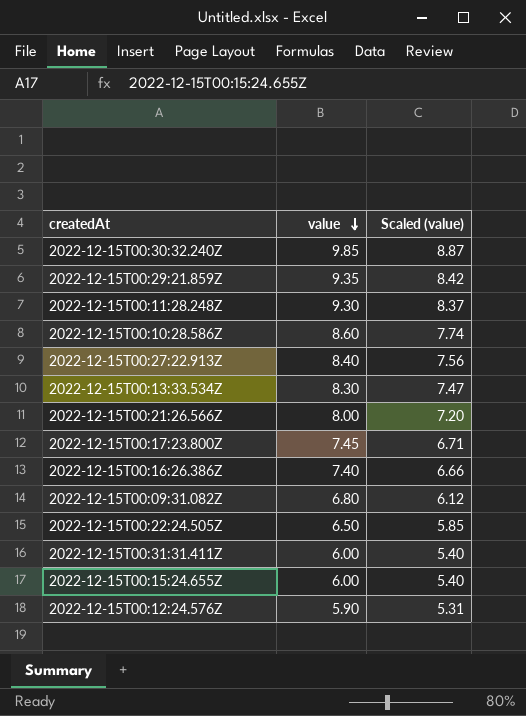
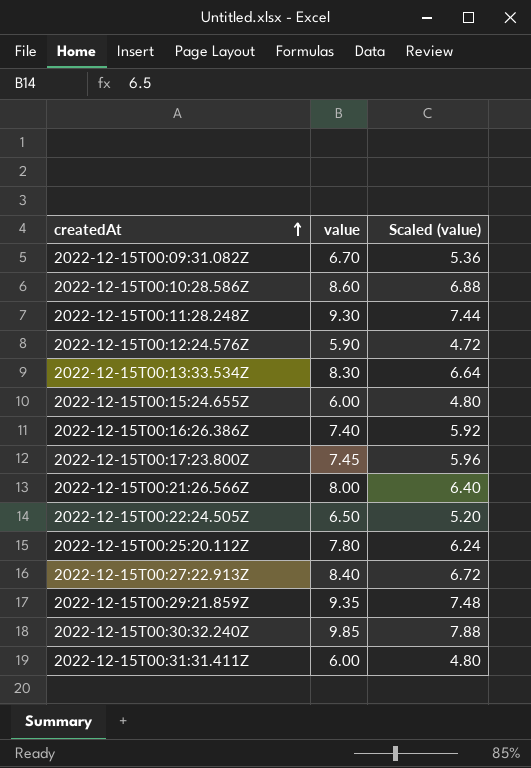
row order: value descending -> createdAt ascending
column Scaled (value) | formula: [value] * 0.9 -> [value] * 0.8
2022-12-15T00:09:31.082Z | value: 6.80 -> 6.70
row 2022-12-15T00:25:20.112Z: none -> 7.80 | 6.24

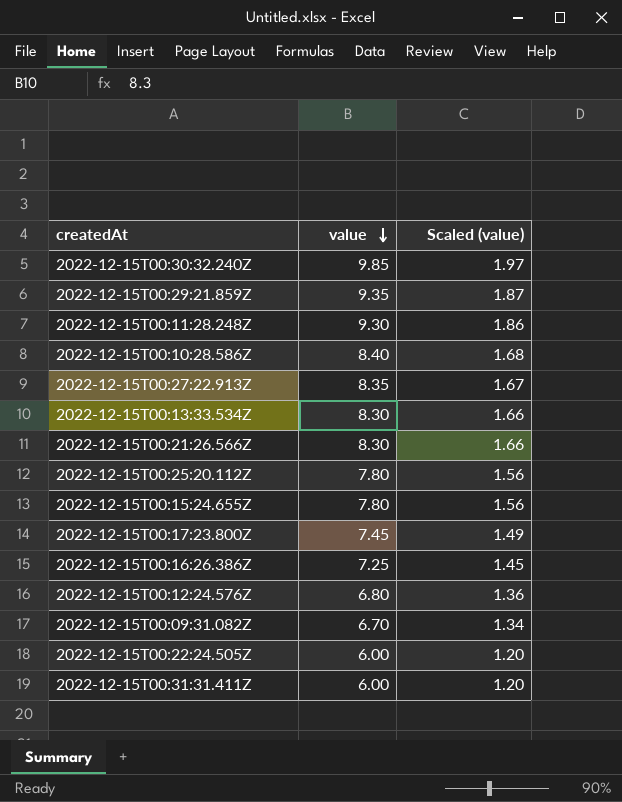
row order: createdAt ascending -> value descending
column Scaled (value) | formula: [value] * 0.8 -> [value] * 0.2
2022-12-15T00:10:28.586Z | value: 8.60 -> 8.40
2022-12-15T00:27:22.913Z | value: 8.40 -> 8.35
2022-12-15T00:21:26.566Z | value: 8.00 -> 8.30
2022-12-15T00:15:24.655Z | value: 6.00 -> 7.80
2022-12-15T00:16:26.386Z | value: 7.40 -> 7.25
2022-12-15T00:12:24.576Z | value: 5.90 -> 6.80
2022-12-15T00:22:24.505Z | value: 6.50 -> 6.00

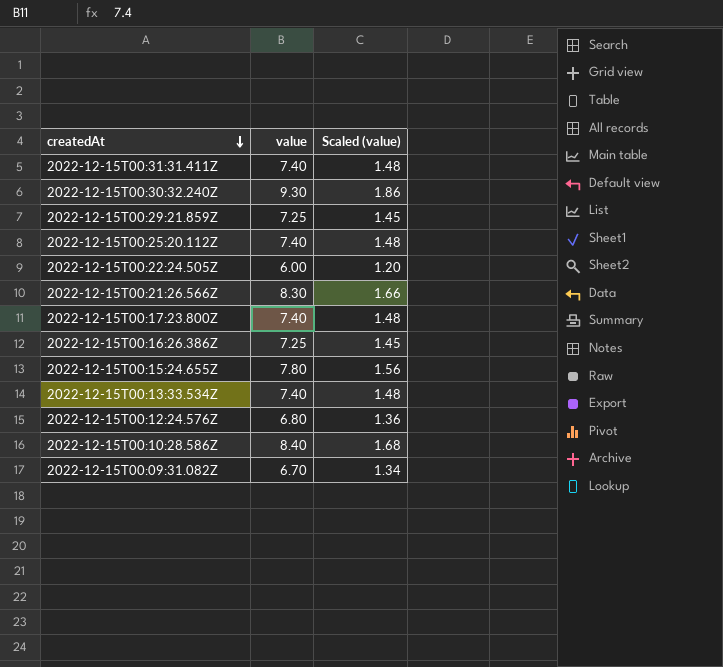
row order: value descending -> createdAt descending
row 2022-12-15T00:11:28.248Z: 9.30 | 1.86 -> none
row 2022-12-15T00:27:22.913Z: 8.35 | 1.67 -> none
2022-12-15T00:31:31.411Z | value: 6.00 -> 7.40
2022-12-15T00:31:31.411Z | Scaled (value): 1.20 -> 1.48
2022-12-15T00:30:32.240Z | value: 9.85 -> 9.30
2022-12-15T00:30:32.240Z | Scaled (value): 1.97 -> 1.86
2022-12-15T00:29:21.859Z | value: 9.35 -> 7.25
2022-12-15T00:29:21.859Z | Scaled (value): 1.87 -> 1.45
2022-12-15T00:25:20.112Z | value: 7.80 -> 7.40
2022-12-15T00:25:20.112Z | Scaled (value): 1.56 -> 1.48
2022-12-15T00:17:23.800Z | value: 7.45 -> 7.40
2022-12-15T00:17:23.800Z | Scaled (value): 1.49 -> 1.48
2022-12-15T00:13:33.534Z | value: 8.30 -> 7.40
2022-12-15T00:13:33.534Z | Scaled (value): 1.66 -> 1.48

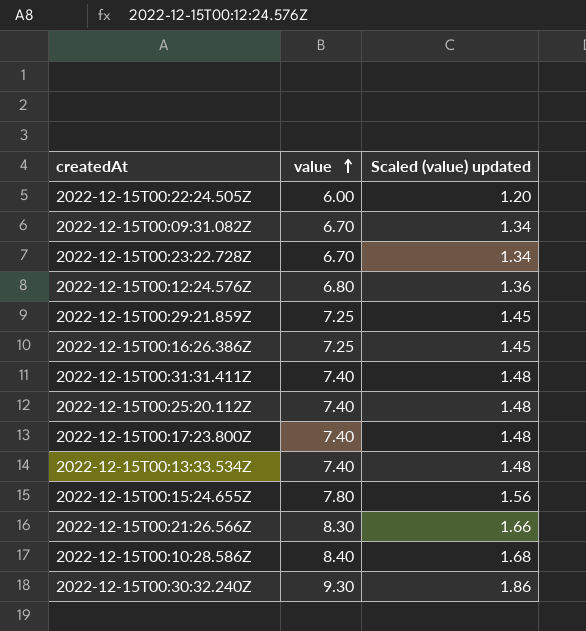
row order: createdAt descending -> value ascending
column name: Scaled (value) -> Scaled (value) updated
row 2022-12-15T00:23:22.728Z: none -> 6.70 | 1.34

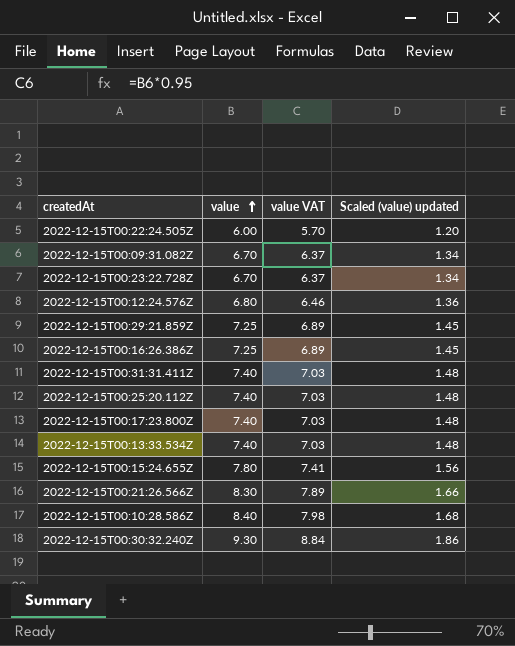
column value VAT | formula: none -> [value] * 0.95

